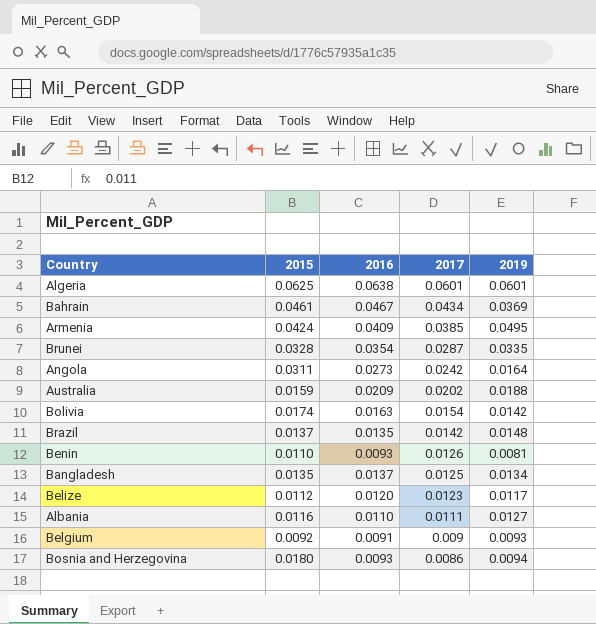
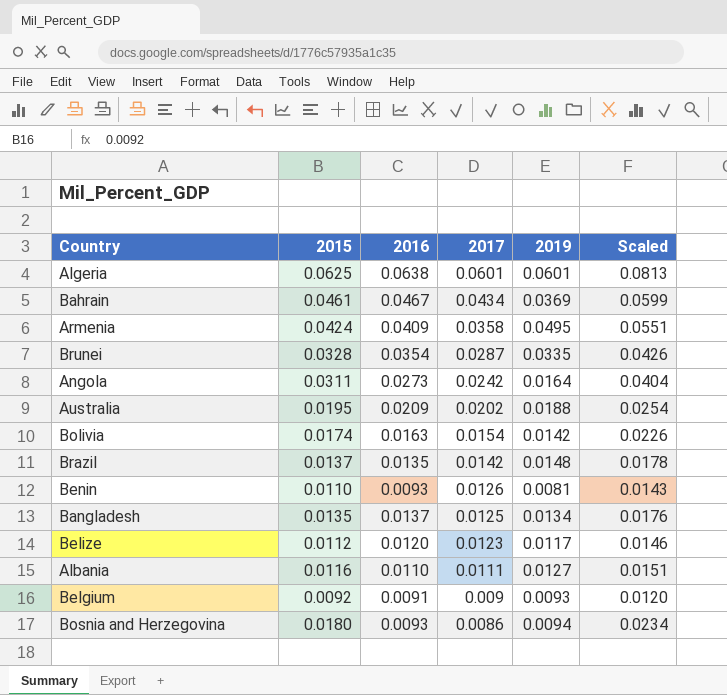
column Scaled | formula: none -> [2015] * 1.3
Armenia | 2017: 0.0385 -> 0.0358
Australia | 2015: 0.0159 -> 0.0195

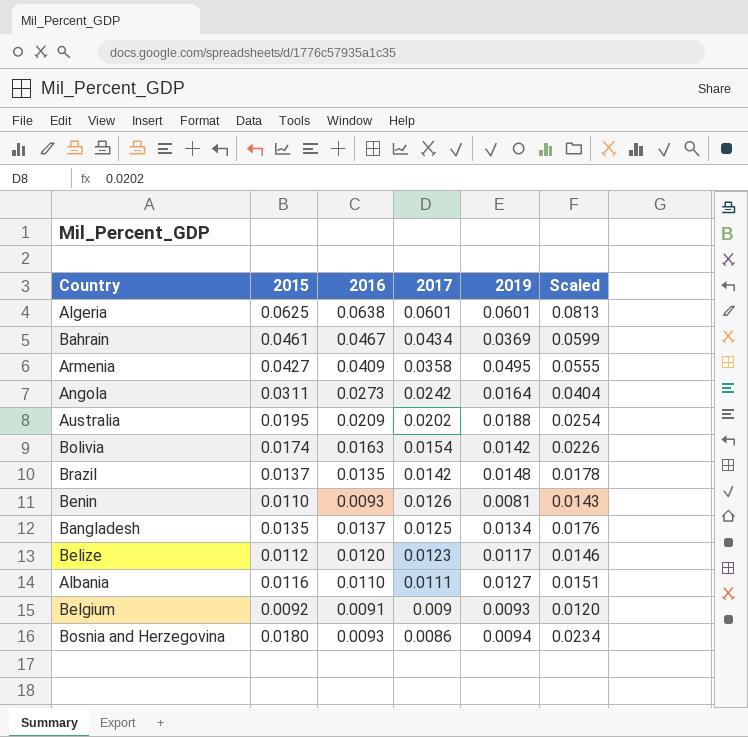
row Brunei: 0.0328 | 0.0354 | 0.0287 | 0.0335 | 0.0426 -> none
Armenia | 2015: 0.0424 -> 0.0427
Armenia | Scaled: 0.0551 -> 0.0555

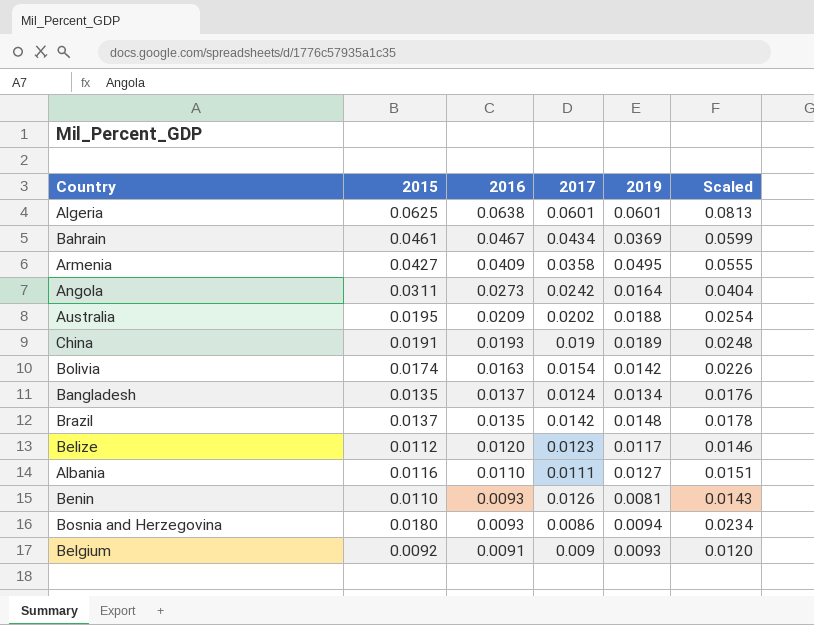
row order: 2017 descending -> 2016 descending
row China: none -> 0.0191 | 0.0193 | 0.019 | 0.0189 | 0.0248
Bangladesh | 2017: 0.0125 -> 0.0124

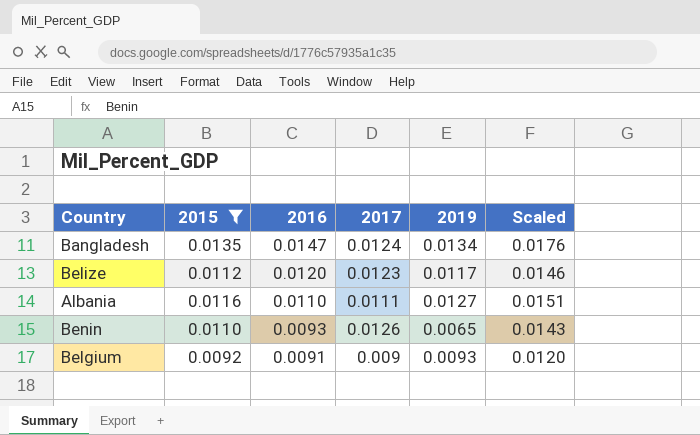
filter: none -> 2015 <= 0.0135
Bangladesh | 2016: 0.0137 -> 0.0147
Benin | 2019: 0.0081 -> 0.0065

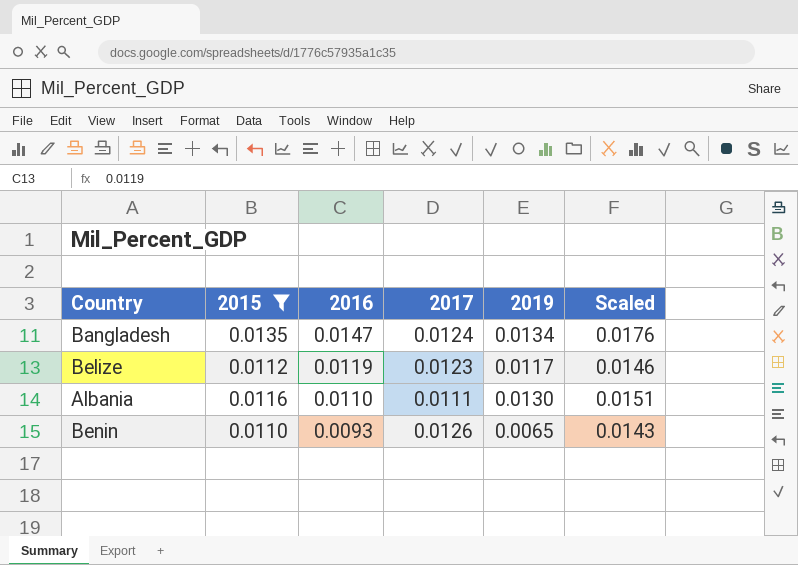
row Belgium: 0.0092 | 0.0091 | 0.009 | 0.0093 | 0.0120 -> none
Belize | 2016: 0.0120 -> 0.0119
Albania | 2019: 0.0127 -> 0.0130

